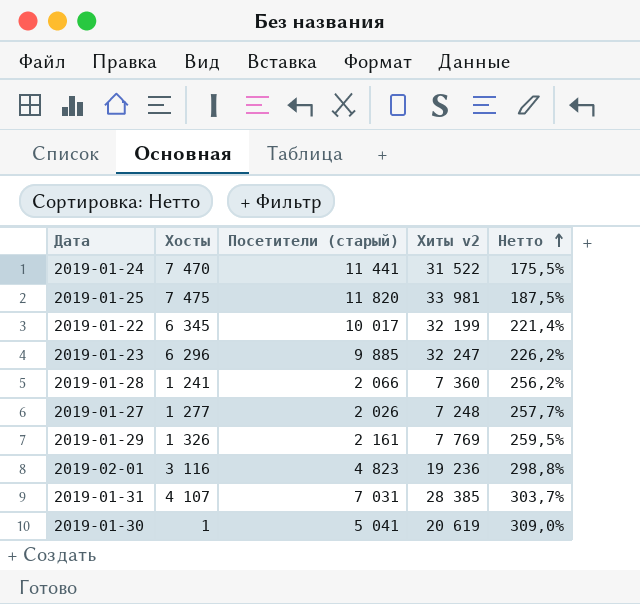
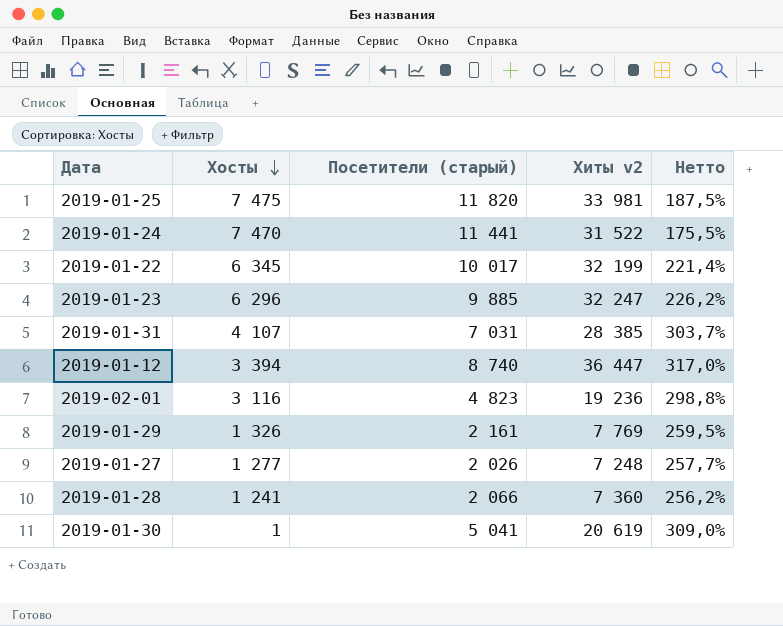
row order: Нетто ascending -> Хосты descending
row 2019-01-12: none -> 3 394 | 8 740 | 36 447 | 317,0%

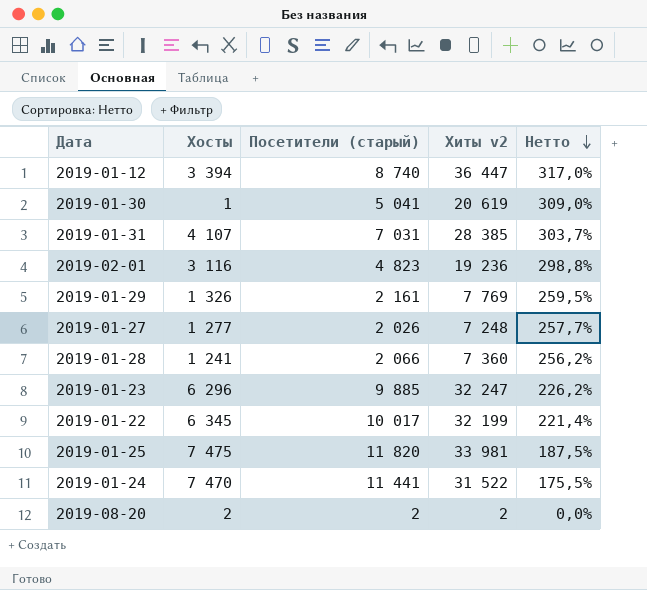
row order: Хосты descending -> Нетто descending
row 2019-08-20: none -> 2 | 2 | 2 | 0,0%

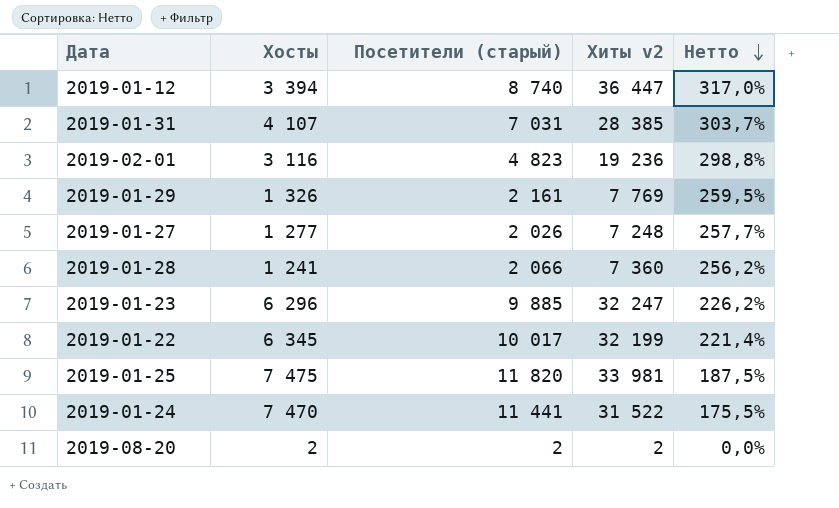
row 2019-01-30: 1 | 5 041 | 20 619 | 309,0% -> none

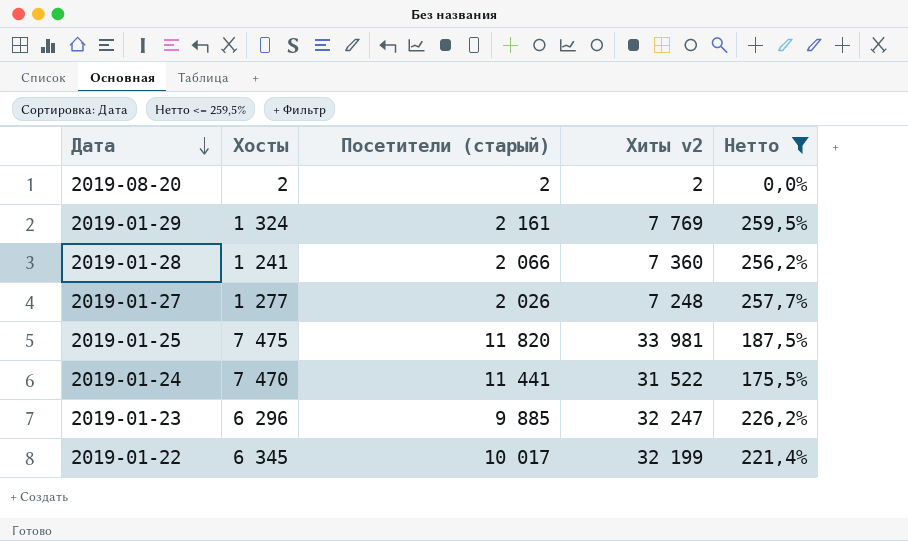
filter: none -> Нетто <= 259,5%
row order: Нетто descending -> Дата descending
2019-01-29 | Хосты: 1 326 -> 1 324

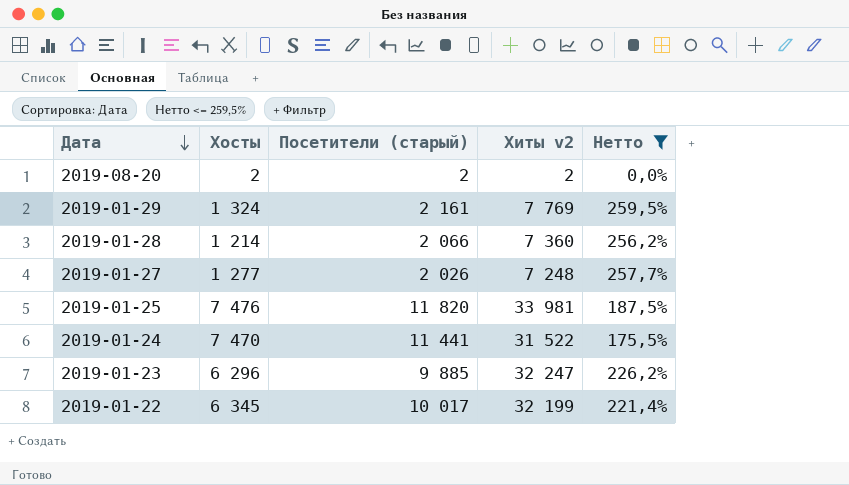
2019-01-28 | Хосты: 1 241 -> 1 214
2019-01-25 | Хосты: 7 475 -> 7 476

